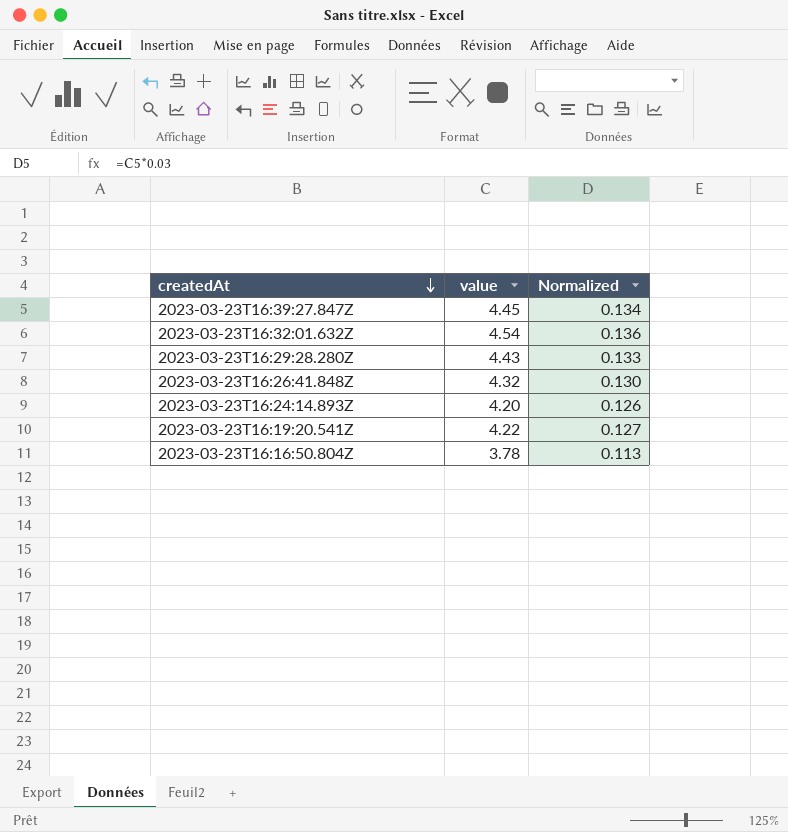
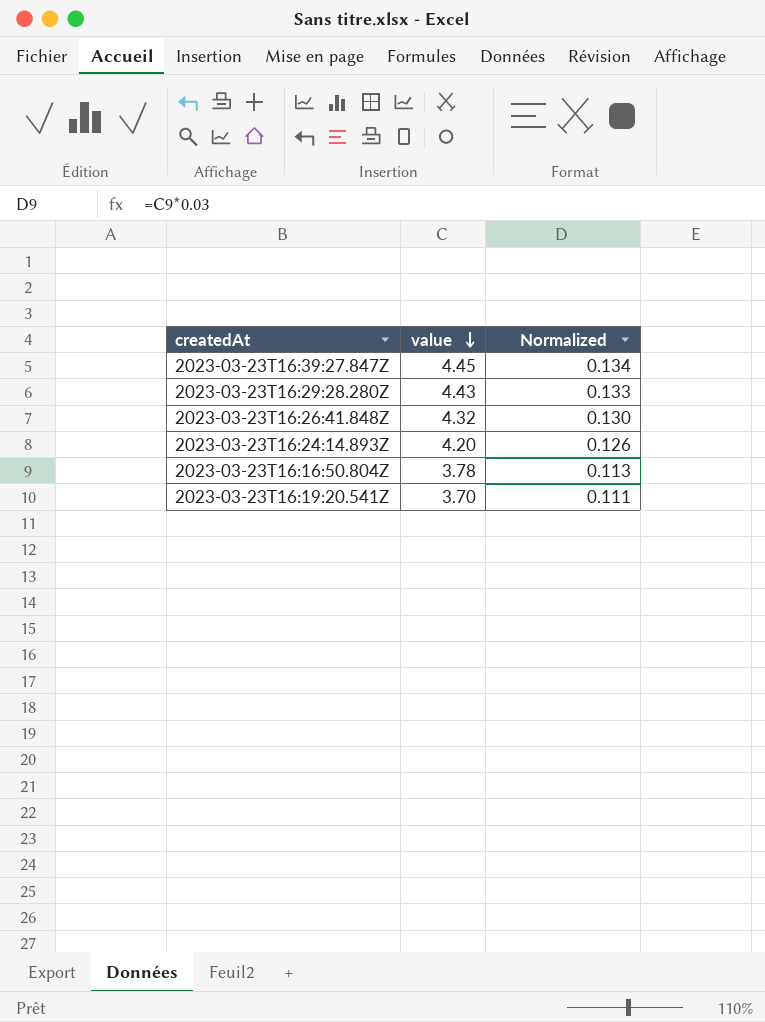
row order: createdAt descending -> value descending
row 2023-03-23T16:32:01.632Z: 4.54 | 0.136 -> none
2023-03-23T16:19:20.541Z | value: 4.22 -> 3.70
2023-03-23T16:19:20.541Z | Normalized: 0.127 -> 0.111

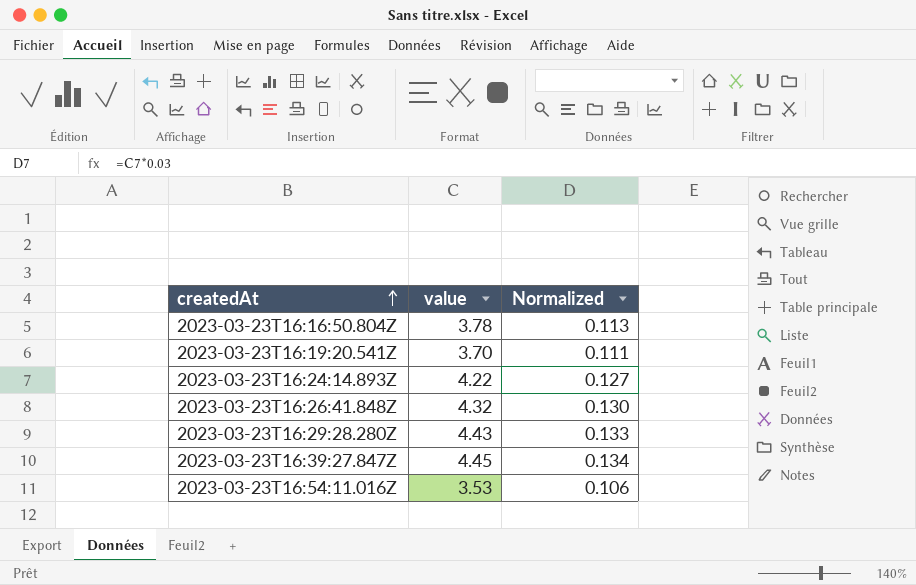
row order: value descending -> createdAt ascending
2023-03-23T16:24:14.893Z | value: 4.20 -> 4.22
2023-03-23T16:24:14.893Z | Normalized: 0.126 -> 0.127
row 2023-03-23T16:54:11.016Z: none -> 3.53 | 0.106

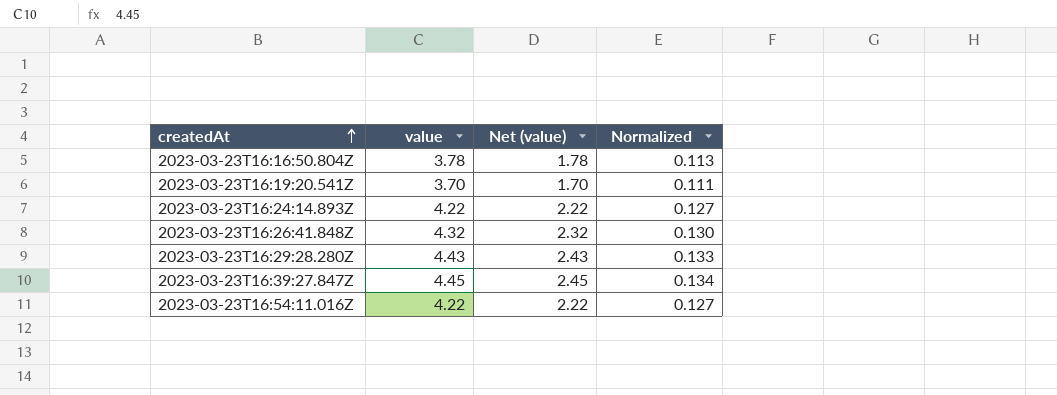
column Net (value) | formula: none -> [value] - 2
2023-03-23T16:54:11.016Z | value: 3.53 -> 4.22
2023-03-23T16:54:11.016Z | Normalized: 0.106 -> 0.127

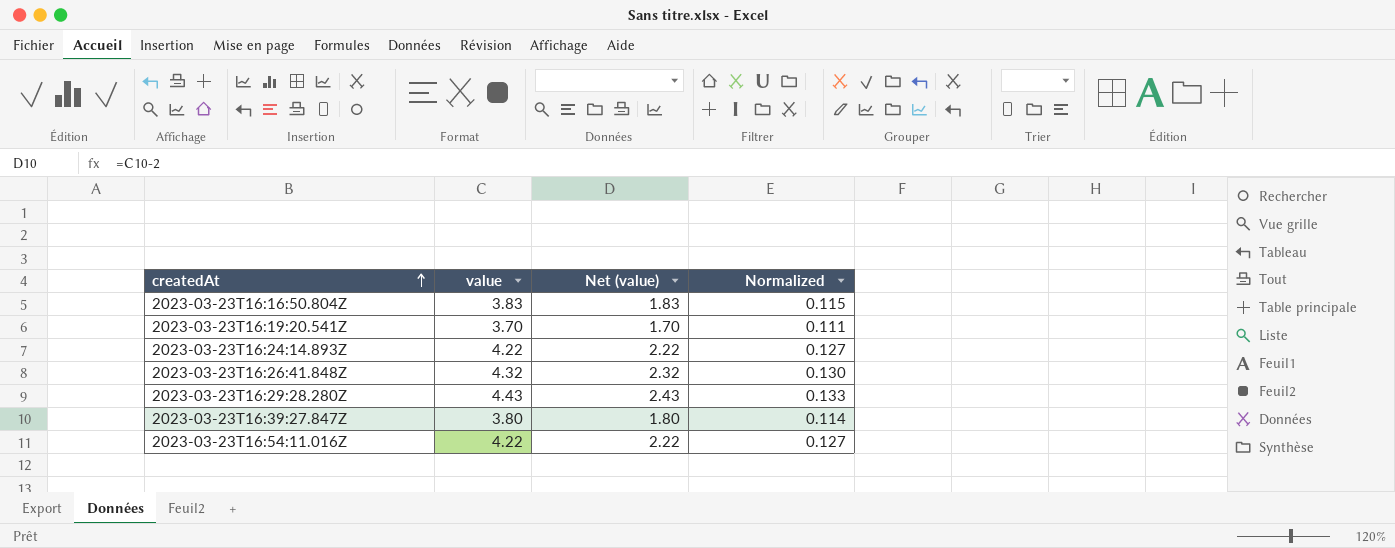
2023-03-23T16:16:50.804Z | value: 3.78 -> 3.83
2023-03-23T16:16:50.804Z | Net (value): 1.78 -> 1.83
2023-03-23T16:16:50.804Z | Normalized: 0.113 -> 0.115
2023-03-23T16:39:27.847Z | value: 4.45 -> 3.80
2023-03-23T16:39:27.847Z | Net (value): 2.45 -> 1.80
2023-03-23T16:39:27.847Z | Normalized: 0.134 -> 0.114

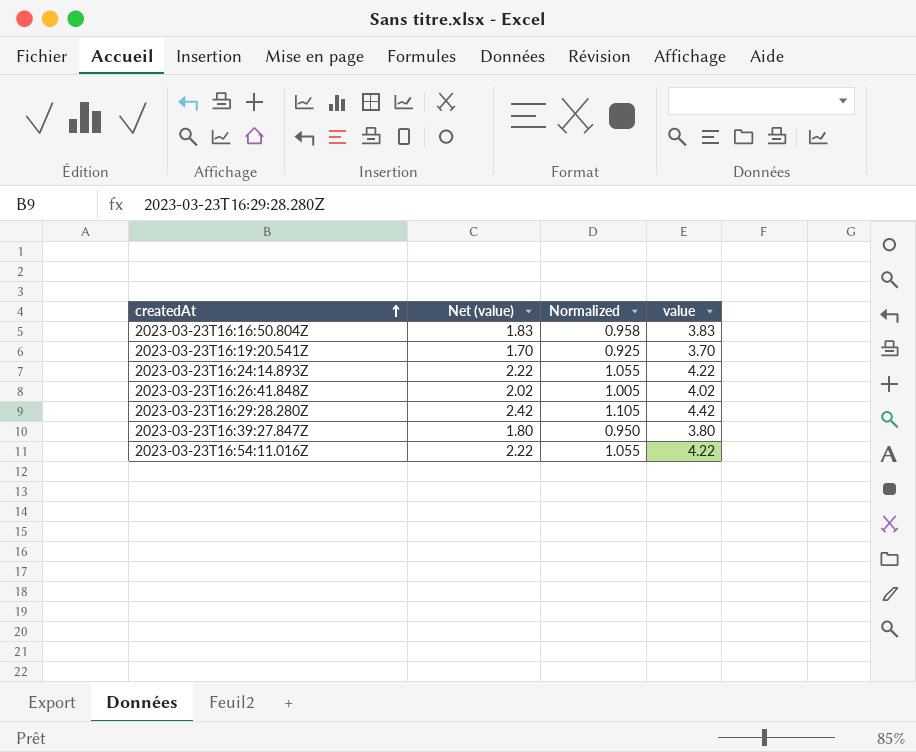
column Normalized | formula: [value] * 0.03 -> [value] * 0.25
column value | position: 2 -> 4
2023-03-23T16:26:41.848Z | Net (value): 2.32 -> 2.02
2023-03-23T16:26:41.848Z | value: 4.32 -> 4.02
2023-03-23T16:29:28.280Z | Net (value): 2.43 -> 2.42
2023-03-23T16:29:28.280Z | value: 4.43 -> 4.42

